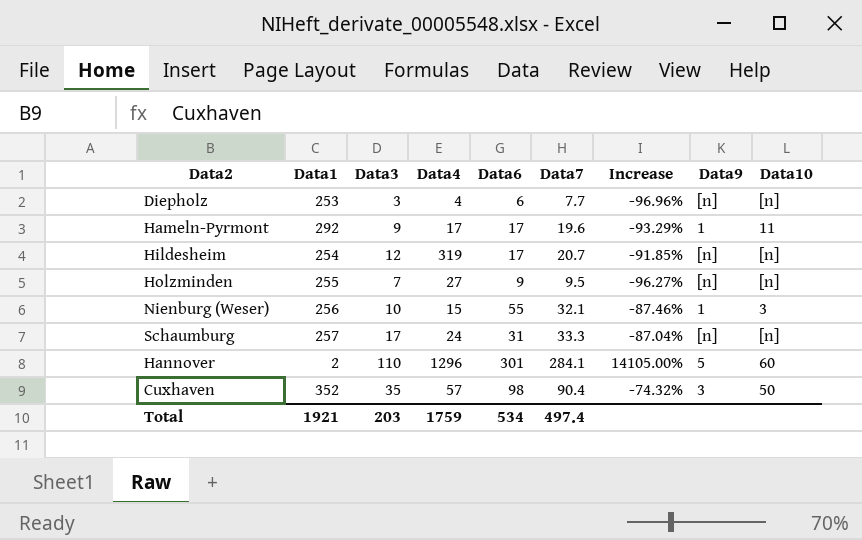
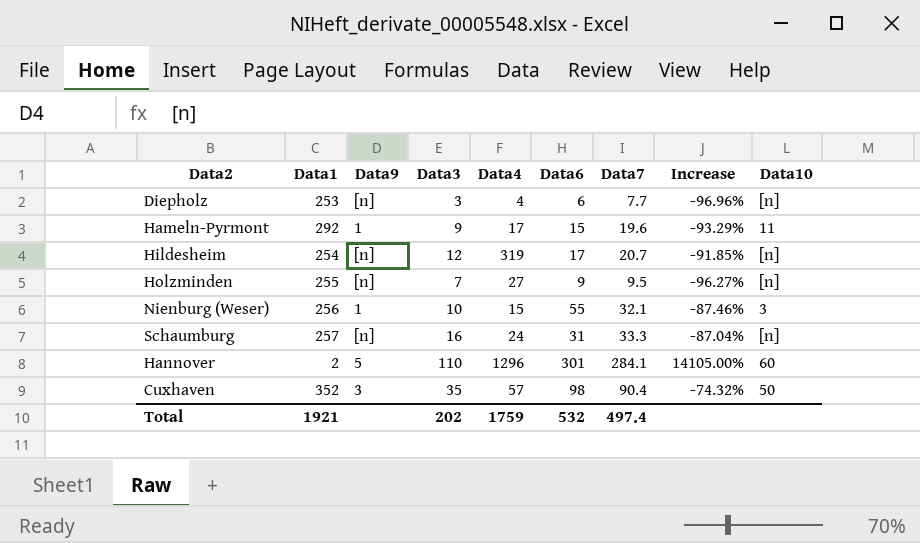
column Data9 | position: 8 -> 3
Hameln-Pyrmont | Data6: 17 -> 15
Schaumburg | Data3: 17 -> 16
Total | Data3: 203 -> 202
Total | Data6: 534 -> 532

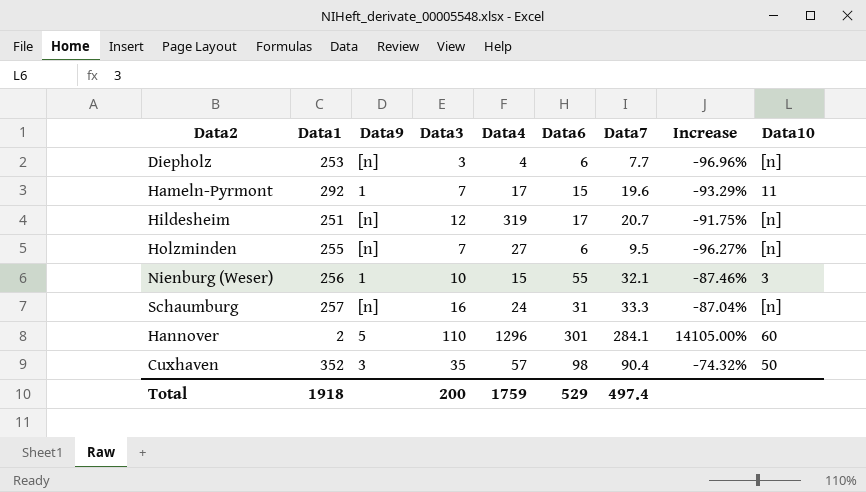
Hameln-Pyrmont | Data3: 9 -> 7
Hildesheim | Data1: 254 -> 251
Hildesheim | Increase: -91.85% -> -91.75%
Holzminden | Data6: 9 -> 6
Total | Data1: 1921 -> 1918
Total | Data3: 202 -> 200
Total | Data6: 532 -> 529

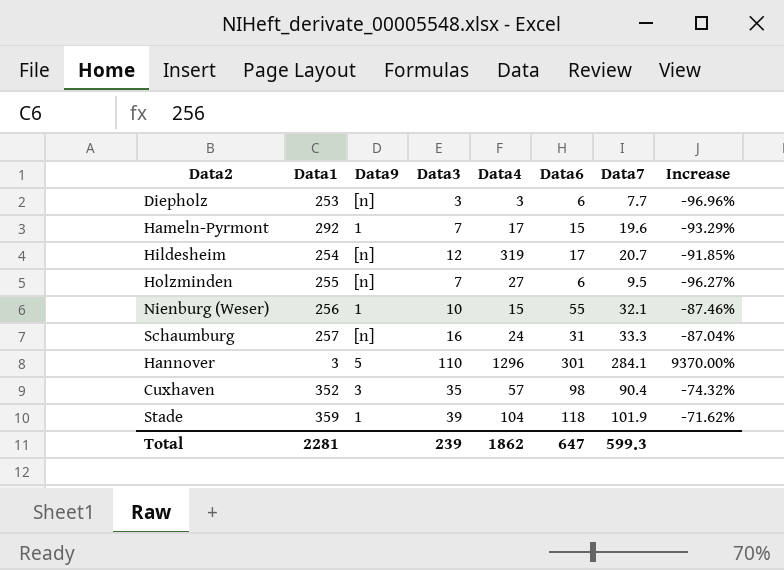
column Data10 | position: 9 -> none
Diepholz | Data4: 4 -> 3
Hildesheim | Data1: 251 -> 254
Hildesheim | Increase: -91.75% -> -91.85%
Hannover | Data1: 2 -> 3
Hannover | Increase: 14105.00% -> 9370.00%
row Stade: none -> 359 | 1 | 39 | 104 | 118 | 101.9 | -71.62%
Total | Data1: 1918 -> 2281
Total | Data3: 200 -> 239
Total | Data4: 1759 -> 1862
Total | Data6: 529 -> 647
Total | Data7: 497.4 -> 599.3

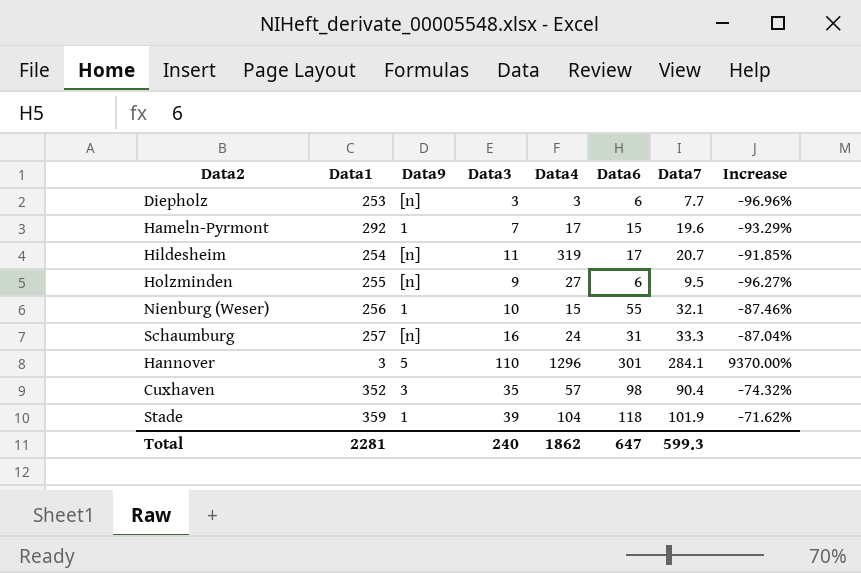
Hildesheim | Data3: 12 -> 11
Holzminden | Data3: 7 -> 9
Total | Data3: 239 -> 240

